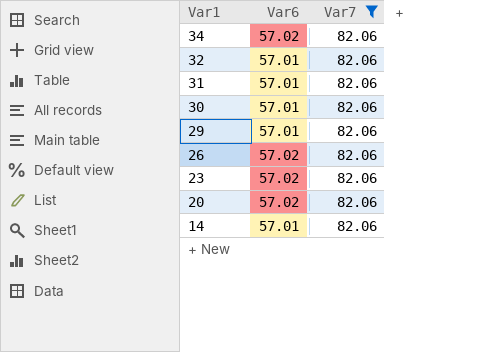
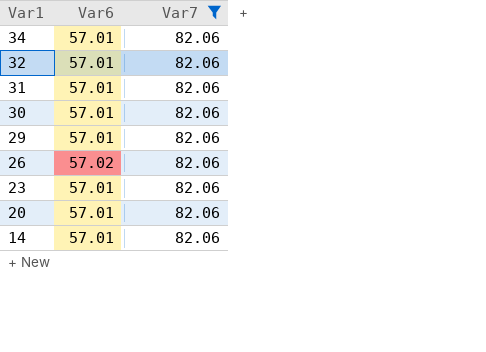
34 | Var6: 57.02 -> 57.01
23 | Var6: 57.02 -> 57.01
20 | Var6: 57.02 -> 57.01

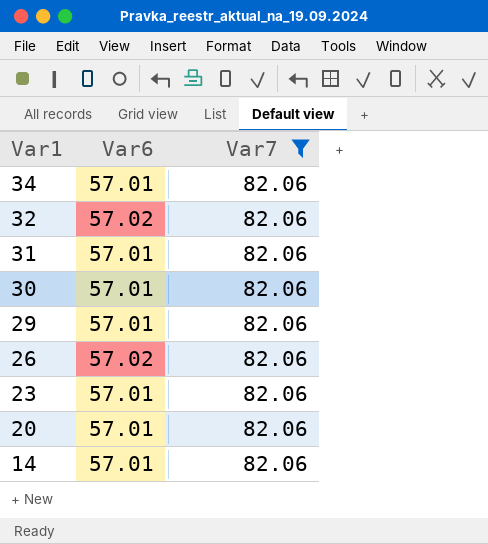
32 | Var6: 57.01 -> 57.02

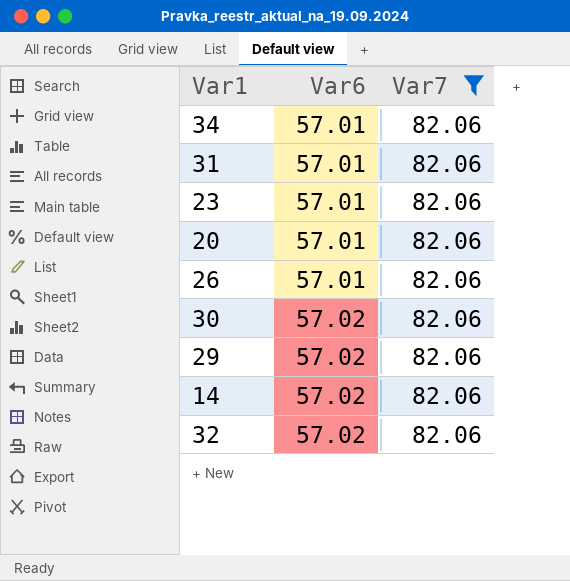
row order: Var1 descending -> Var6 ascending
26 | Var6: 57.02 -> 57.01
30 | Var6: 57.01 -> 57.02
29 | Var6: 57.01 -> 57.02
14 | Var6: 57.01 -> 57.02

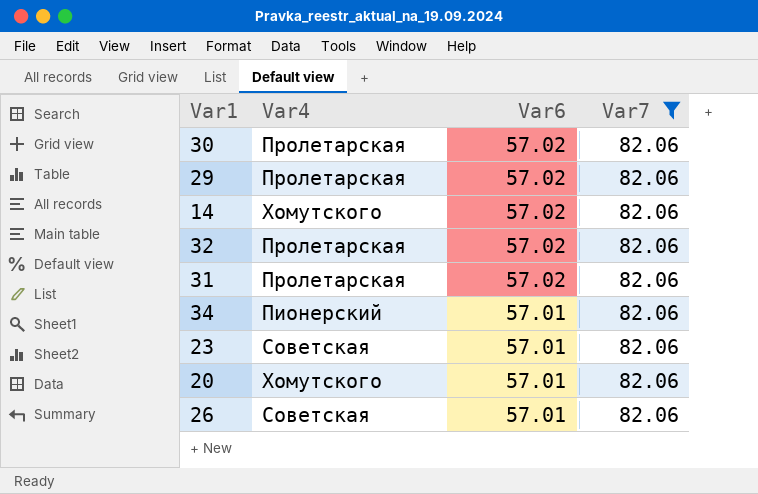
row order: Var6 ascending -> Var6 descending
column Var4 | position: none -> 2
31 | Var6: 57.01 -> 57.02

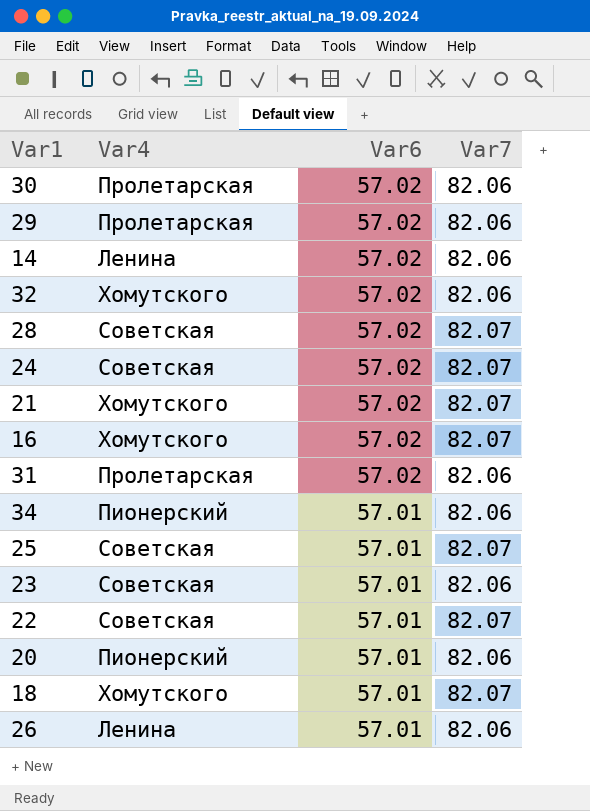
filter: Var7 = 82.06 -> none
14 | Var4: Хомутского -> Ленина
32 | Var4: Пролетарская -> Хомутского
20 | Var4: Хомутского -> Пионерский
26 | Var4: Советская -> Ленина

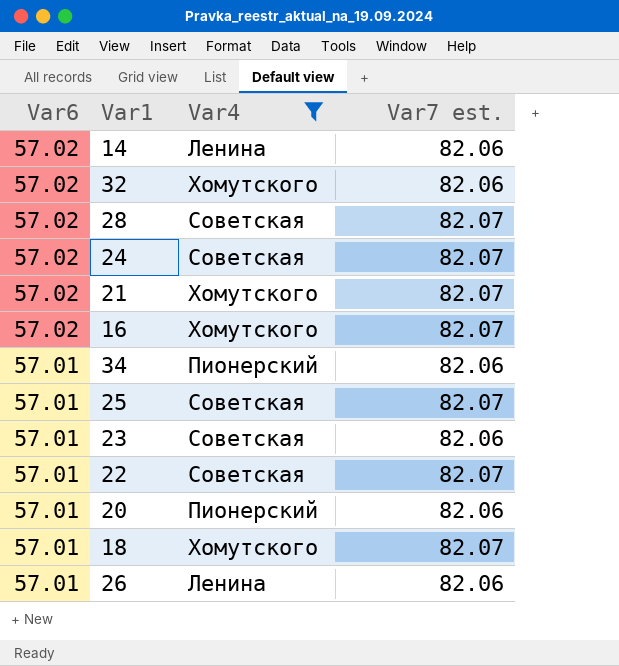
filter: none -> Var4 != Пролетарская
column Var6 | position: 3 -> 1
column name: Var7 -> Var7 est.

